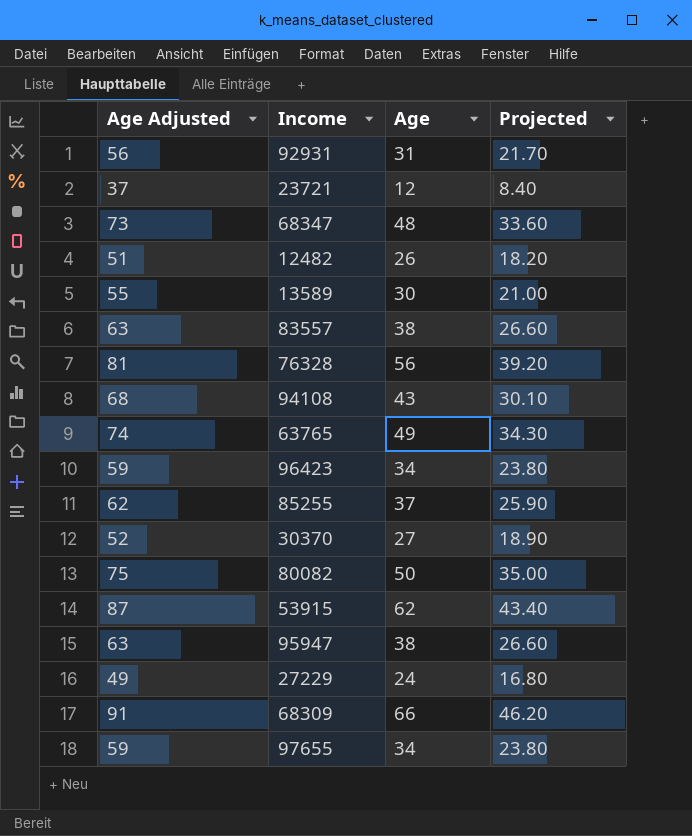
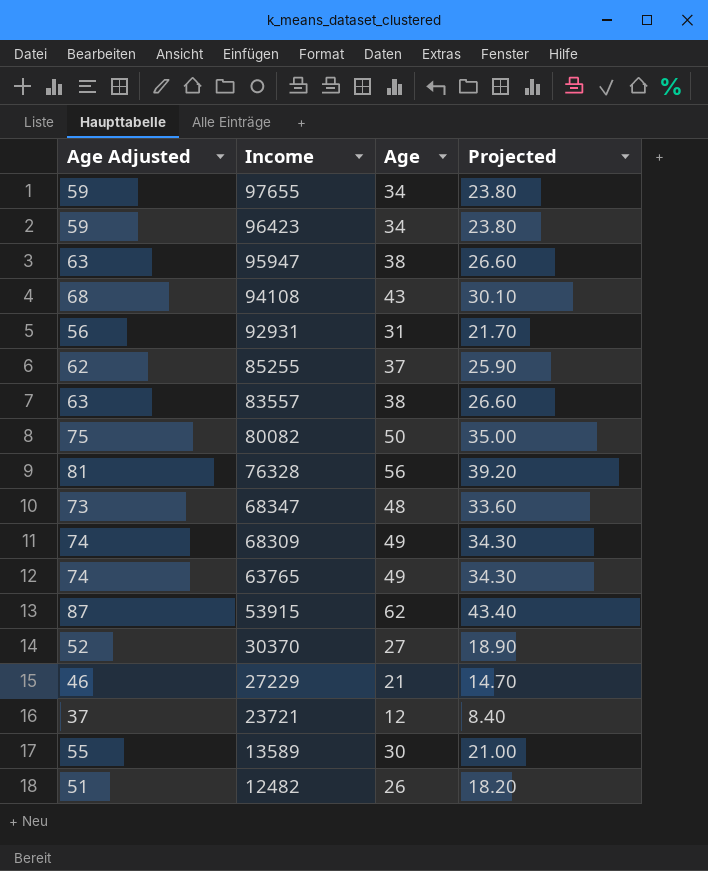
row order: none -> Income descending
68309 | Age Adjusted: 91 -> 74
68309 | Age: 66 -> 49
68309 | Projected: 46.20 -> 34.30
27229 | Age Adjusted: 49 -> 46
27229 | Age: 24 -> 21
27229 | Projected: 16.80 -> 14.70

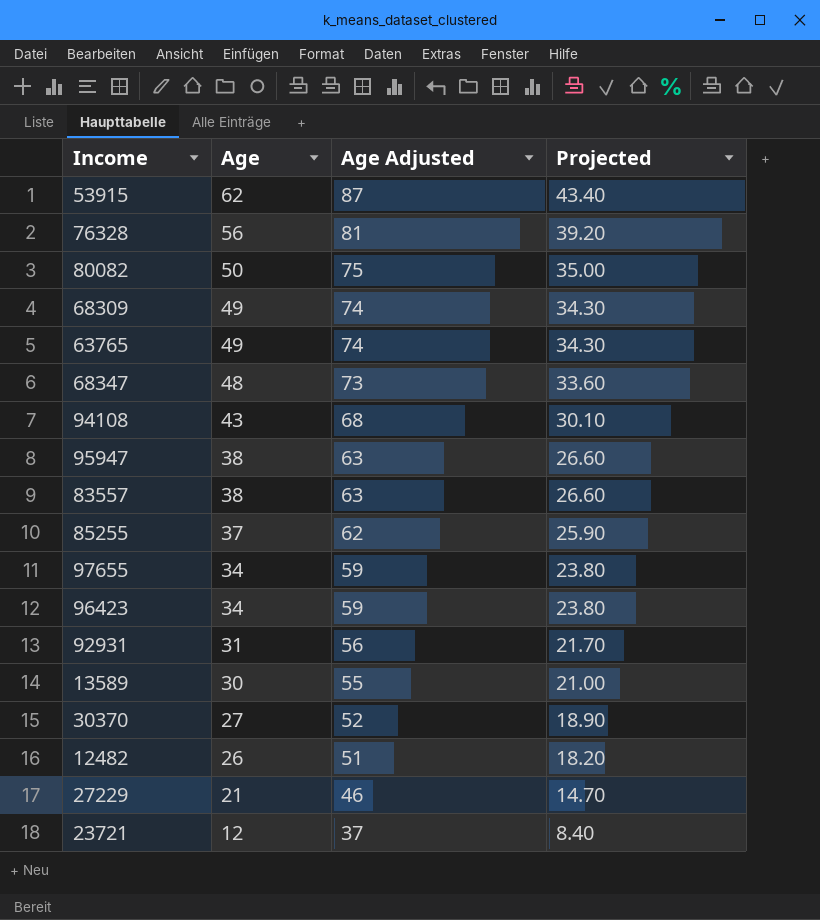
row order: Income descending -> Age descending
column Age Adjusted | position: 1 -> 3

